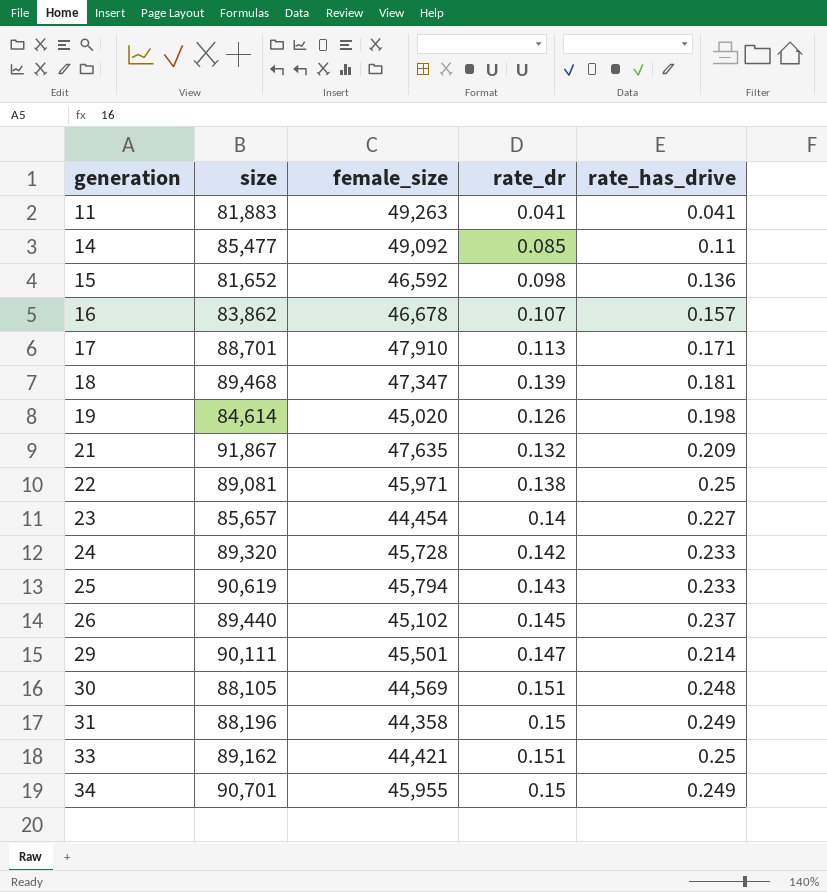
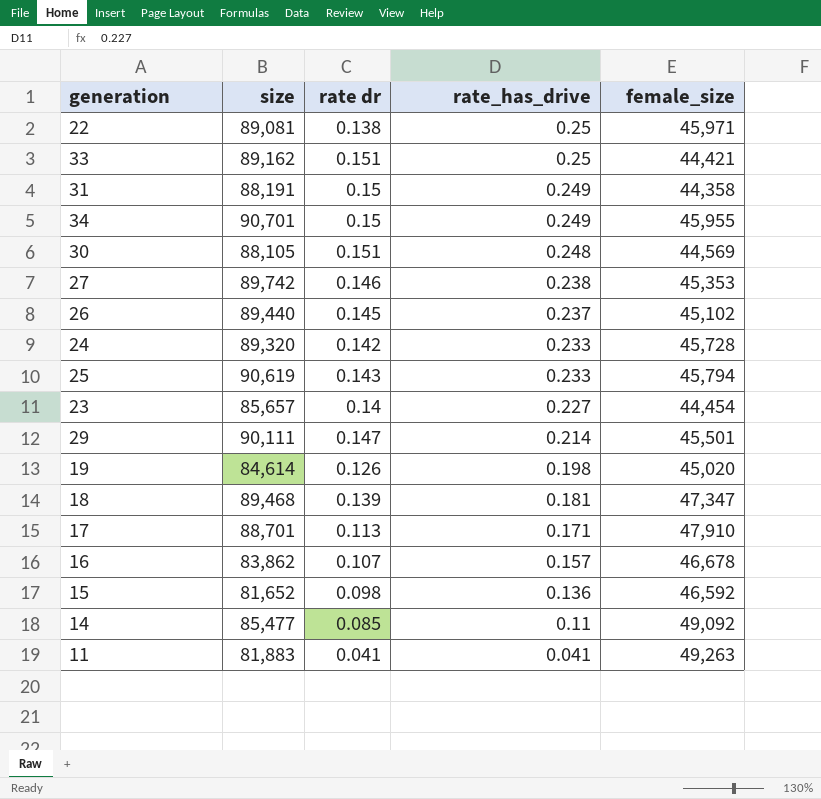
row order: generation ascending -> rate_has_drive descending
column name: rate_dr -> rate dr
column female_size | position: 3 -> 5
row 21: 91,867 | 47,635 | 0.132 | 0.209 -> none
31 | size: 88,196 -> 88,191
row 27: none -> 89,742 | 0.146 | 0.238 | 45,353

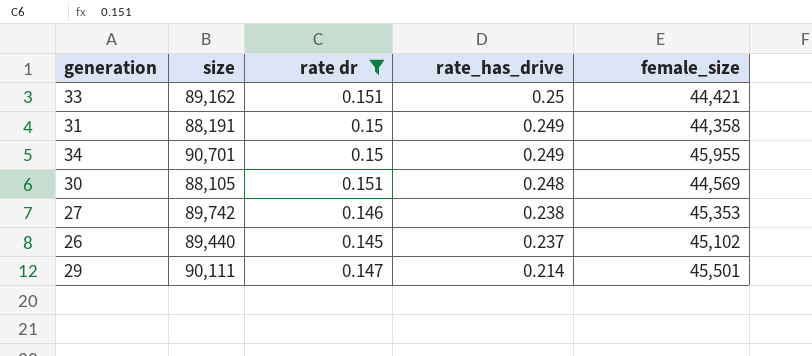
filter: none -> rate dr >= 0.145

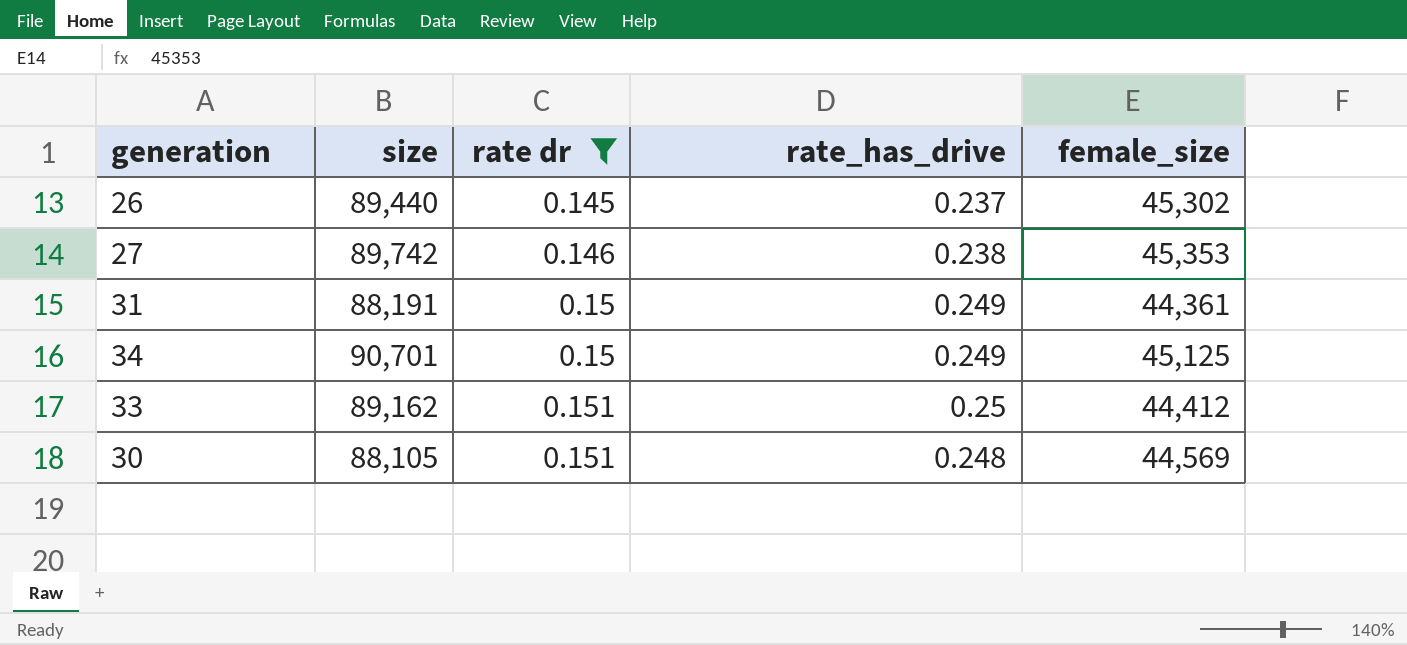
row order: rate_has_drive descending -> rate dr ascending
row 29: 90,111 | 0.147 | 0.214 | 45,501 -> none
26 | female_size: 45,102 -> 45,302
31 | female_size: 44,358 -> 44,361
34 | female_size: 45,955 -> 45,125
33 | female_size: 44,421 -> 44,412

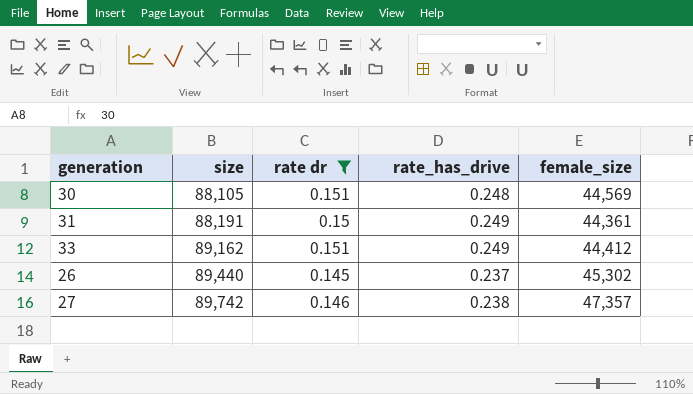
row order: rate dr ascending -> size ascending
row 34: 90,701 | 0.15 | 0.249 | 45,125 -> none
33 | rate_has_drive: 0.25 -> 0.249
27 | female_size: 45,353 -> 47,357

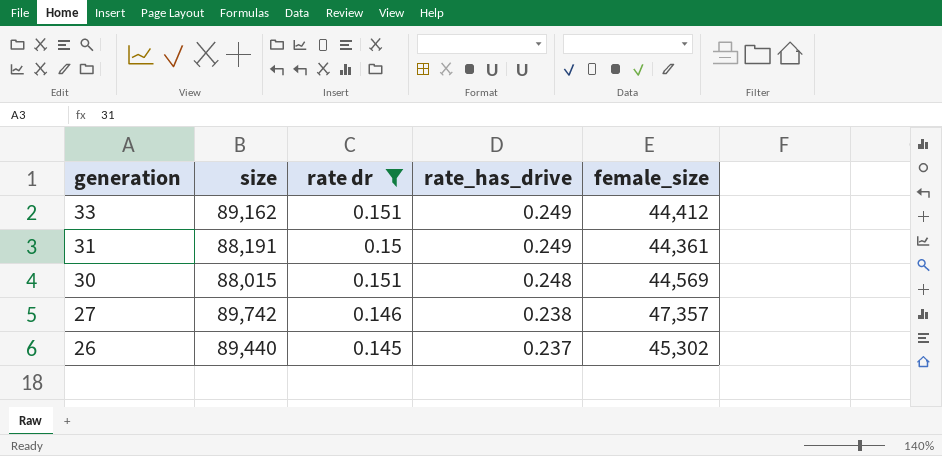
row order: size ascending -> generation descending
30 | size: 88,105 -> 88,015

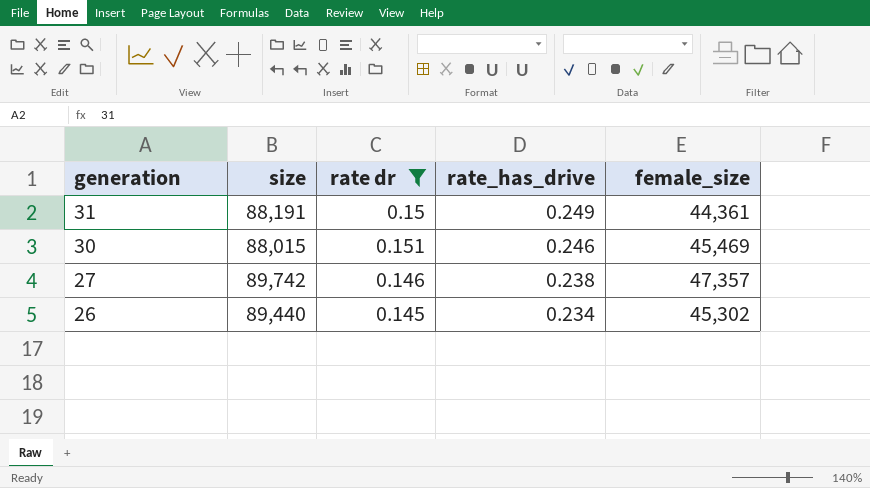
row 33: 89,162 | 0.151 | 0.249 | 44,412 -> none
30 | rate_has_drive: 0.248 -> 0.246
30 | female_size: 44,569 -> 45,469
26 | rate_has_drive: 0.237 -> 0.234

